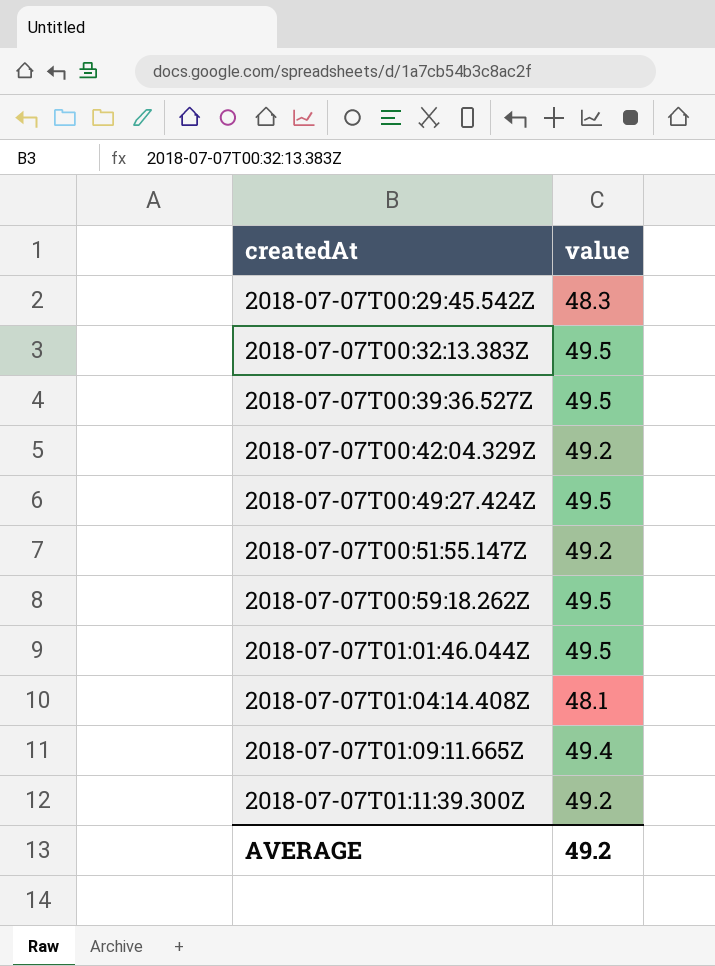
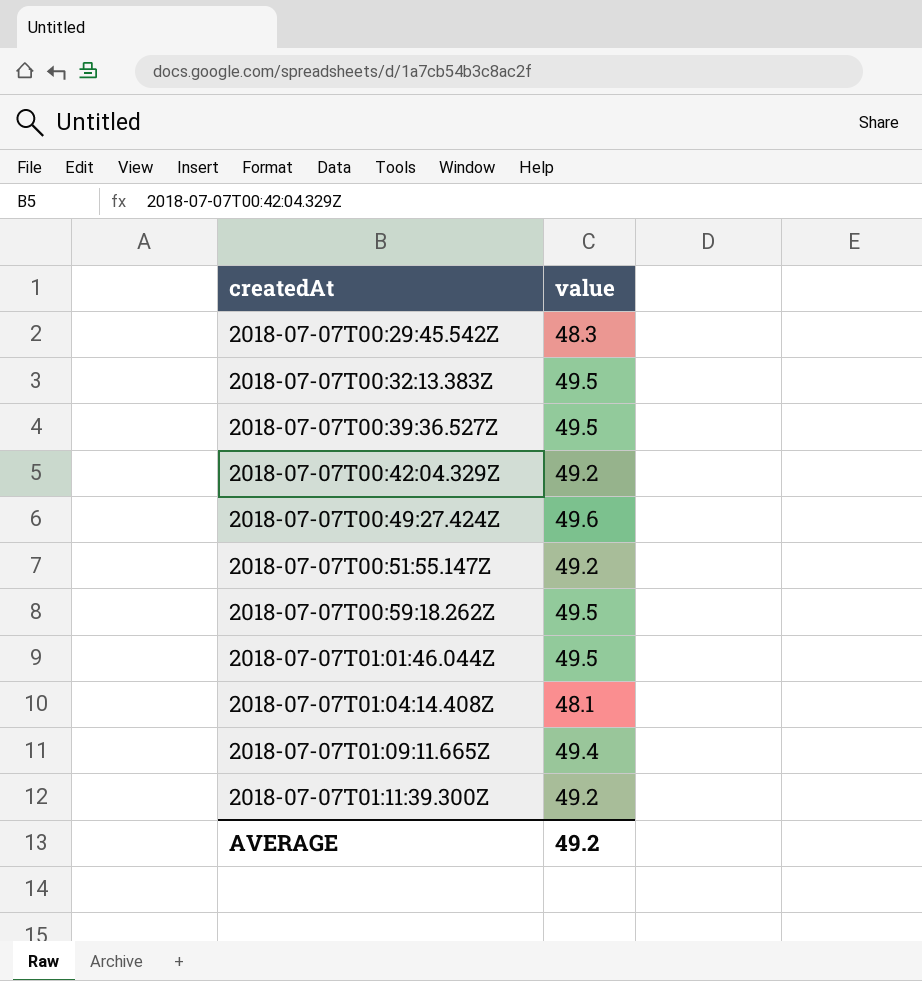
2018-07-07T00:49:27.424Z | value: 49.5 -> 49.6

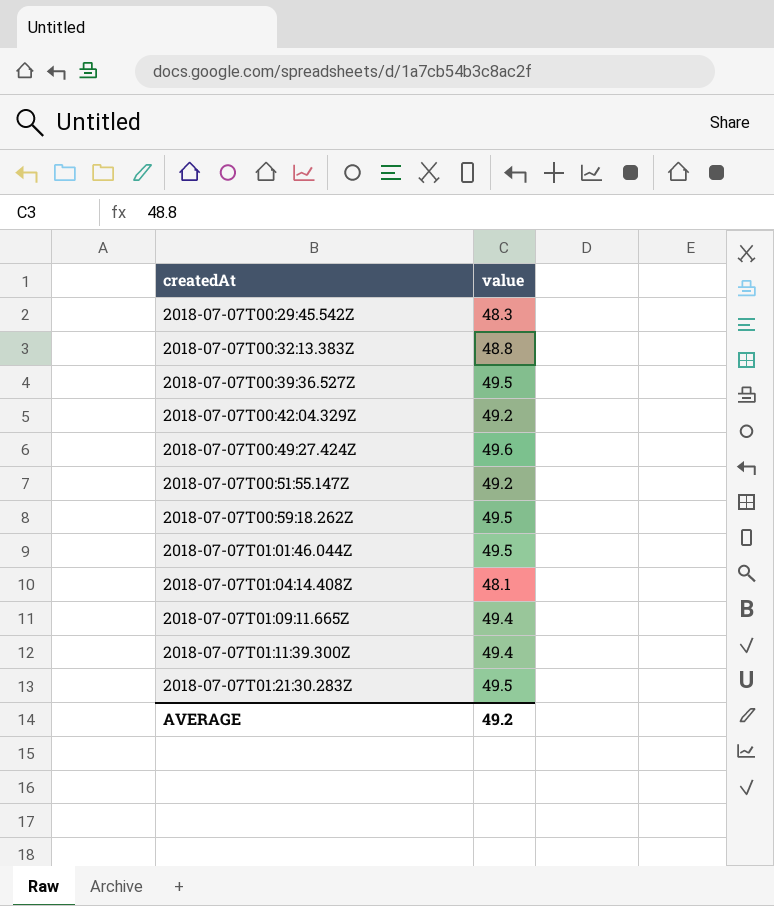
2018-07-07T00:32:13.383Z | value: 49.5 -> 48.8
2018-07-07T01:11:39.300Z | value: 49.2 -> 49.4
row 2018-07-07T01:21:30.283Z: none -> 49.5

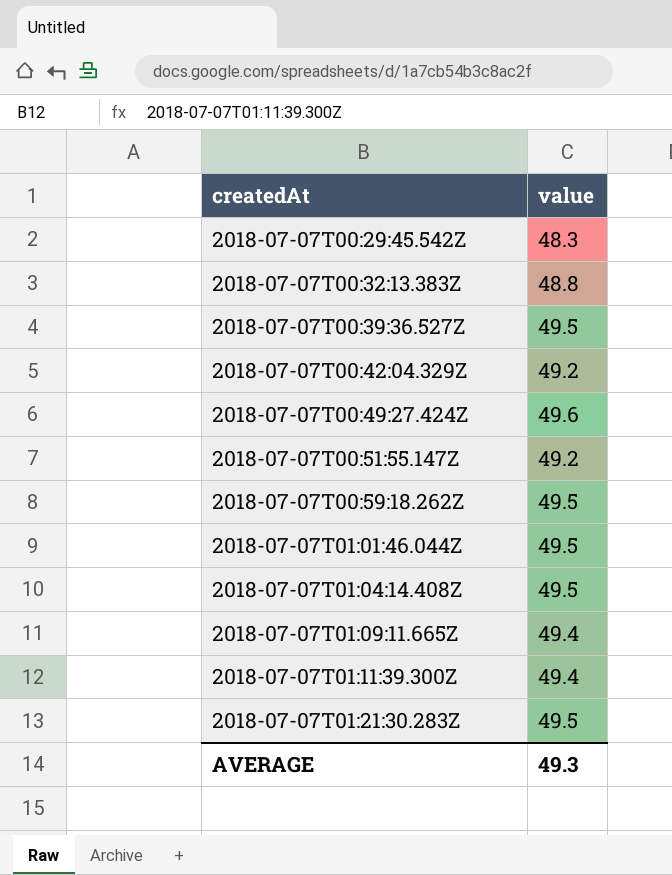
2018-07-07T01:04:14.408Z | value: 48.1 -> 49.5
AVERAGE | value: 49.2 -> 49.3

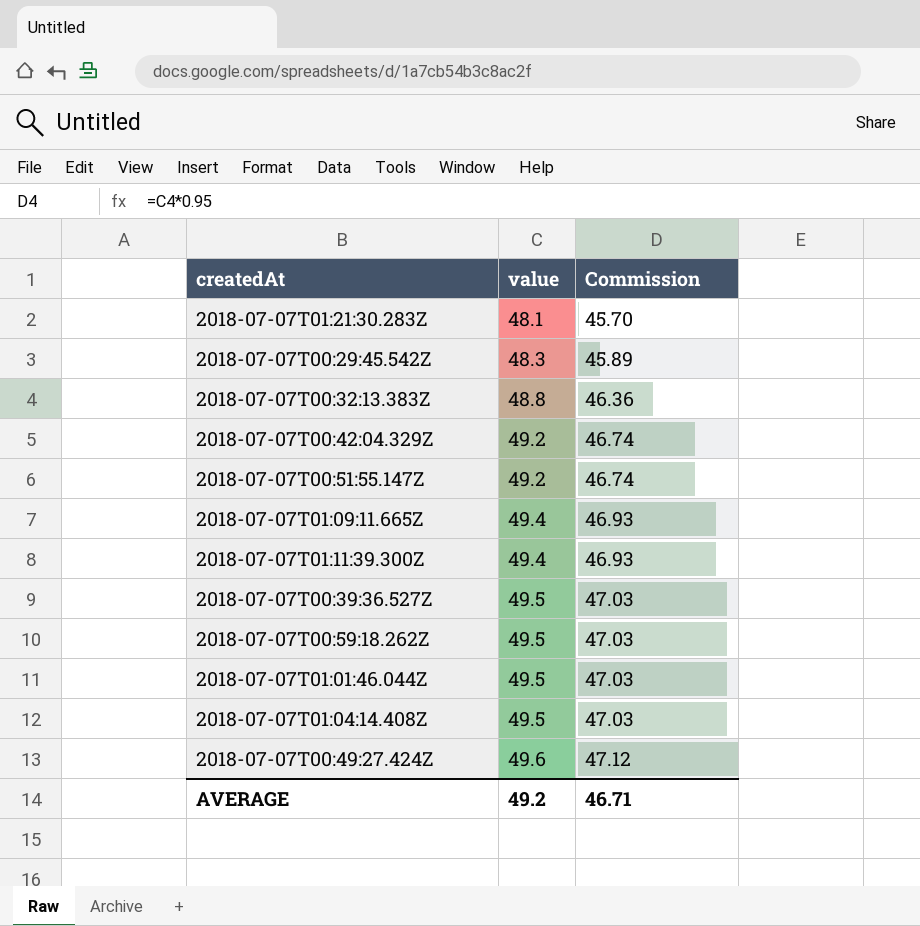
row order: createdAt ascending -> value ascending
column Commission | formula: none -> [value] * 0.95
2018-07-07T01:21:30.283Z | value: 49.5 -> 48.1
AVERAGE | value: 49.3 -> 49.2

